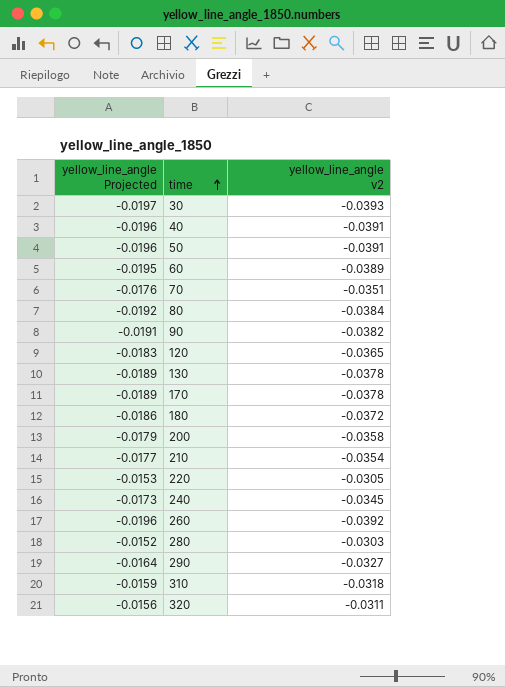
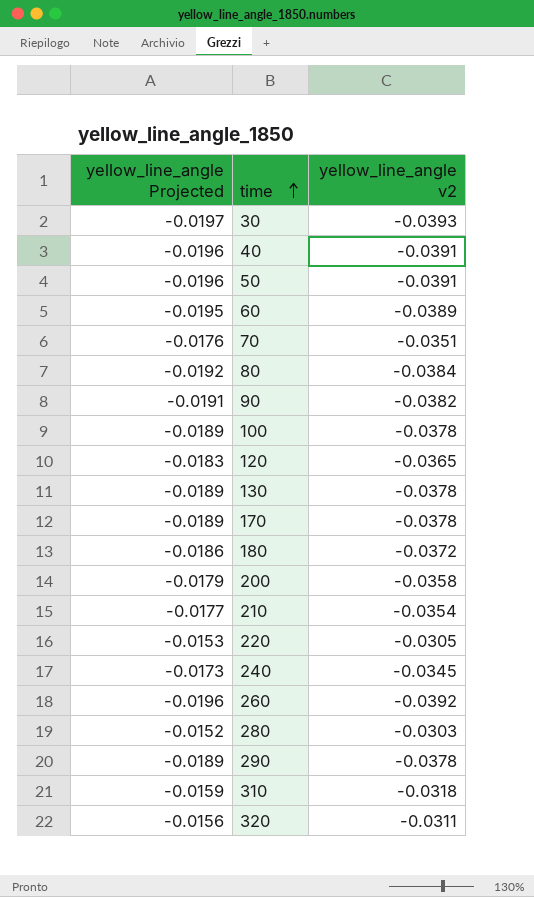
row 100: none -> -0.0189 | -0.0378
290 | yellow_line_angle Projected: -0.0164 -> -0.0189
290 | yellow_line_angle v2: -0.0327 -> -0.0378

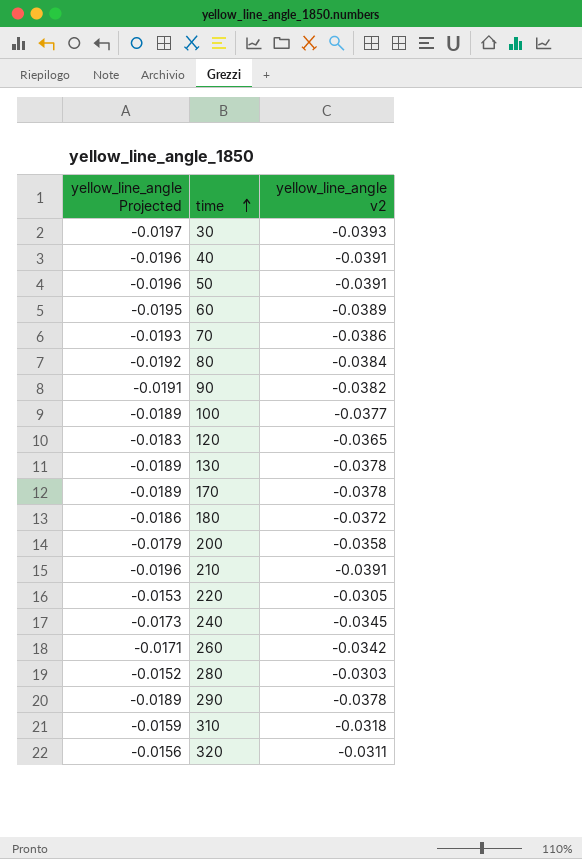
70 | yellow_line_angle Projected: -0.0176 -> -0.0193
70 | yellow_line_angle v2: -0.0351 -> -0.0386
100 | yellow_line_angle v2: -0.0378 -> -0.0377
210 | yellow_line_angle Projected: -0.0177 -> -0.0196
210 | yellow_line_angle v2: -0.0354 -> -0.0391
260 | yellow_line_angle Projected: -0.0196 -> -0.0171
260 | yellow_line_angle v2: -0.0392 -> -0.0342

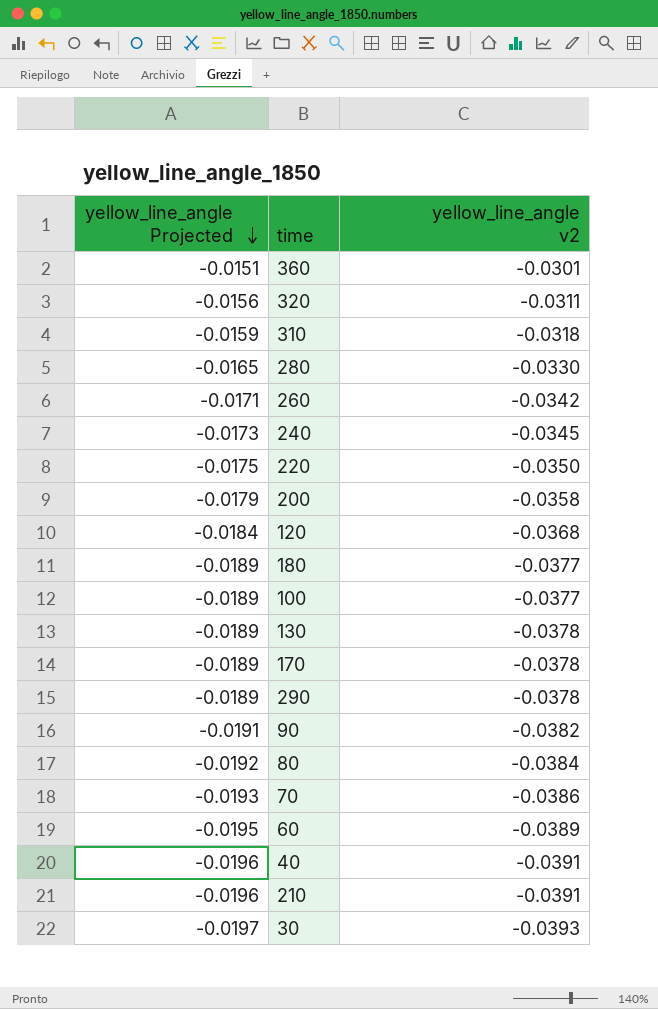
row order: time ascending -> yellow_line_angle Projected descending
row 50: -0.0196 | -0.0391 -> none
row 360: none -> -0.0151 | -0.0301
280 | yellow_line_angle Projected: -0.0152 -> -0.0165
280 | yellow_line_angle v2: -0.0303 -> -0.0330
220 | yellow_line_angle Projected: -0.0153 -> -0.0175
220 | yellow_line_angle v2: -0.0305 -> -0.0350
120 | yellow_line_angle Projected: -0.0183 -> -0.0184
120 | yellow_line_angle v2: -0.0365 -> -0.0368
180 | yellow_line_angle Projected: -0.0186 -> -0.0189
180 | yellow_line_angle v2: -0.0372 -> -0.0377

